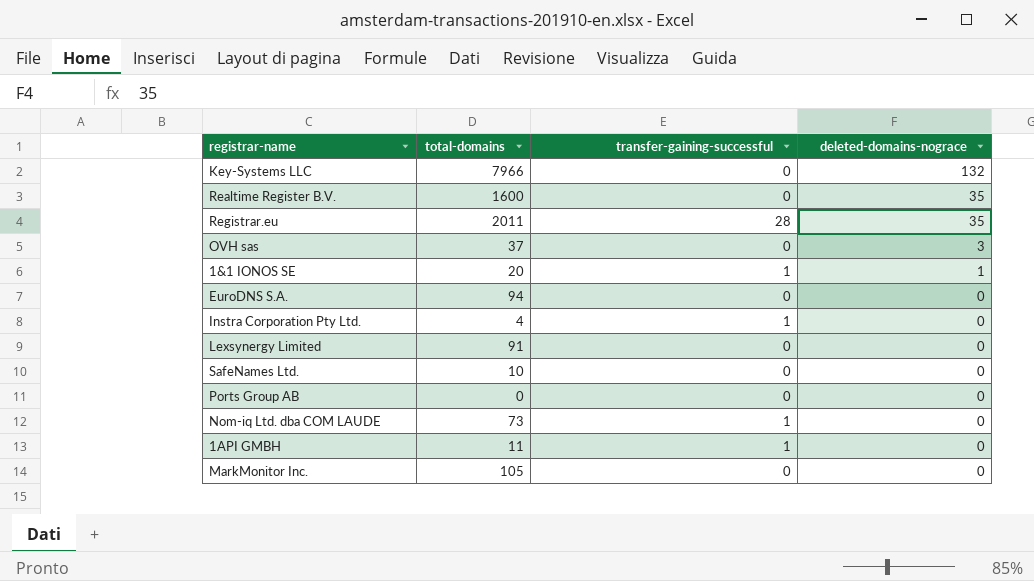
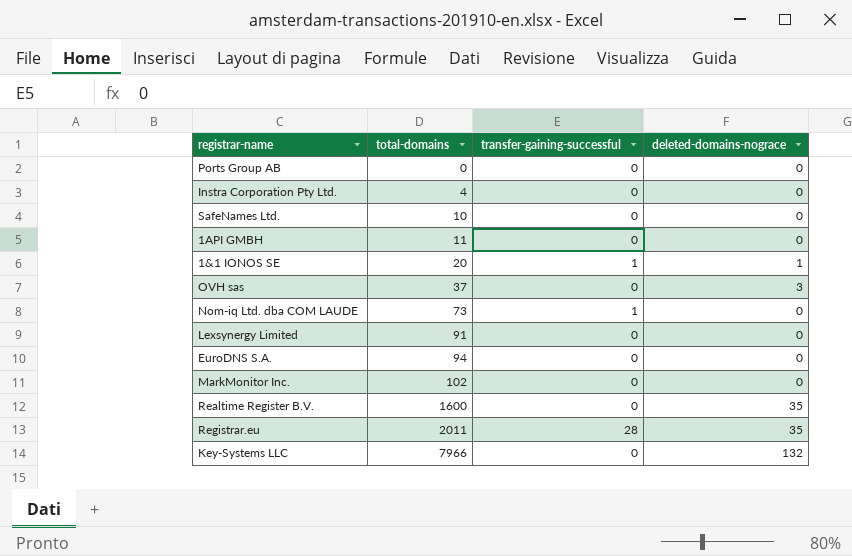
row order: deleted-domains-nograce descending -> total-domains ascending
Instra Corporation Pty Ltd. | transfer-gaining-successful: 1 -> 0
1API GMBH | transfer-gaining-successful: 1 -> 0
MarkMonitor Inc. | total-domains: 105 -> 102

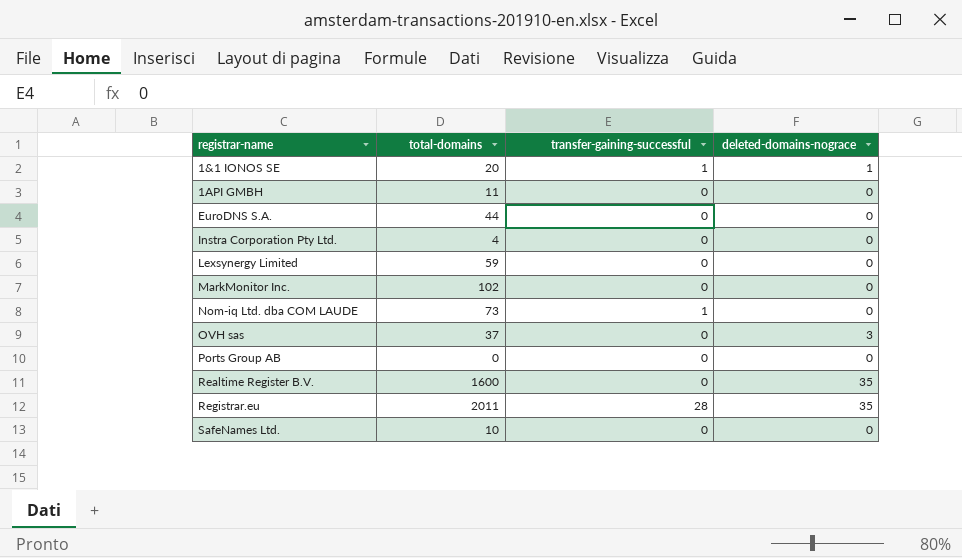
row order: total-domains ascending -> registrar-name ascending
row Key-Systems LLC: 7966 | 0 | 132 -> none
EuroDNS S.A. | total-domains: 94 -> 44
Lexsynergy Limited | total-domains: 91 -> 59

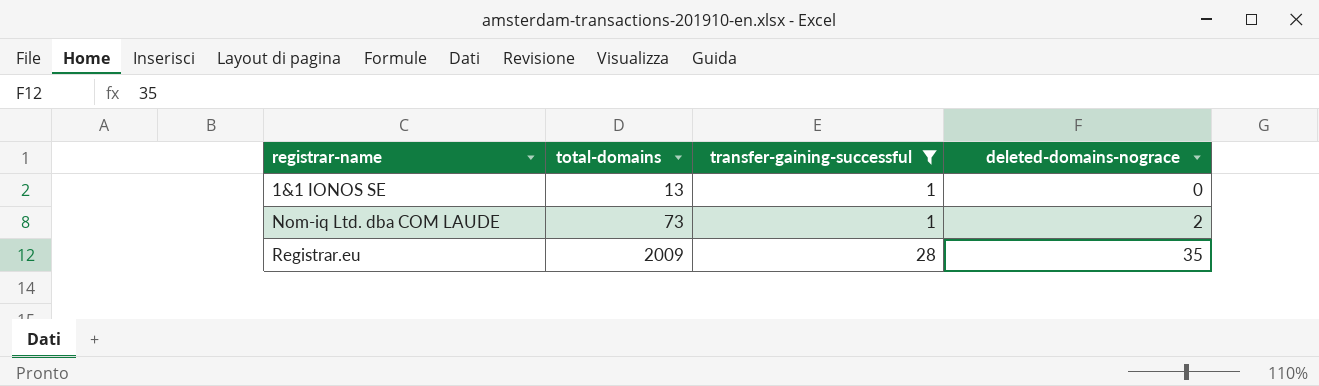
filter: none -> transfer-gaining-successful != 0
1&1 IONOS SE | total-domains: 20 -> 13
1&1 IONOS SE | deleted-domains-nograce: 1 -> 0
Nom-iq Ltd. dba COM LAUDE | deleted-domains-nograce: 0 -> 2
Registrar.eu | total-domains: 2011 -> 2009

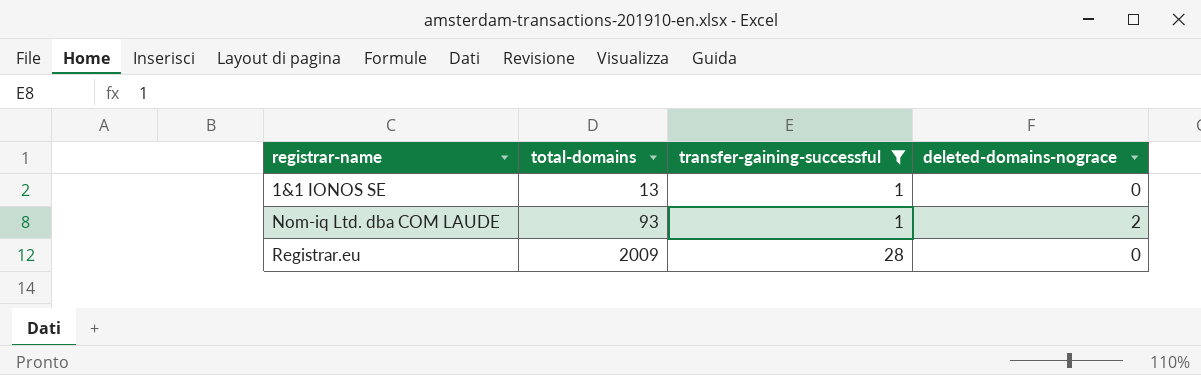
Nom-iq Ltd. dba COM LAUDE | total-domains: 73 -> 93
Registrar.eu | deleted-domains-nograce: 35 -> 0

